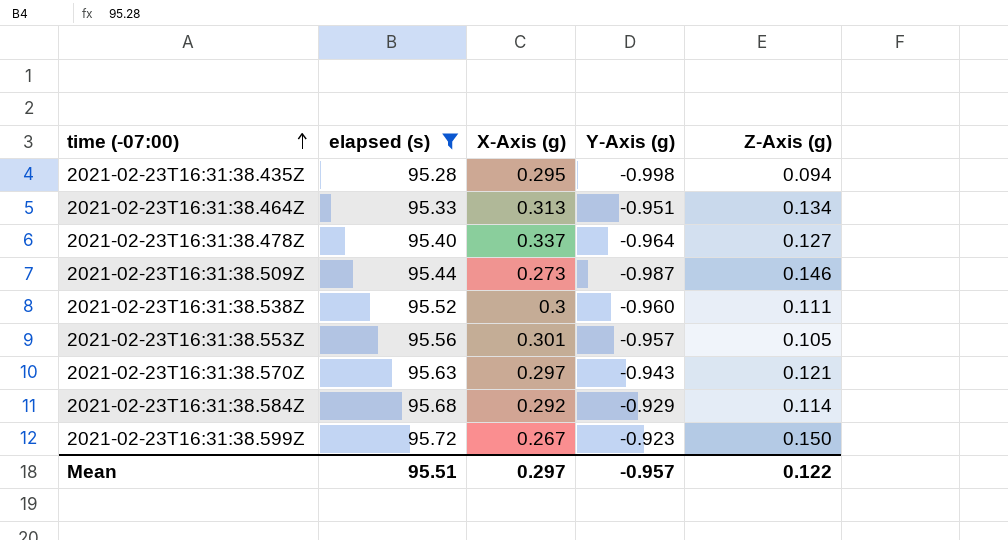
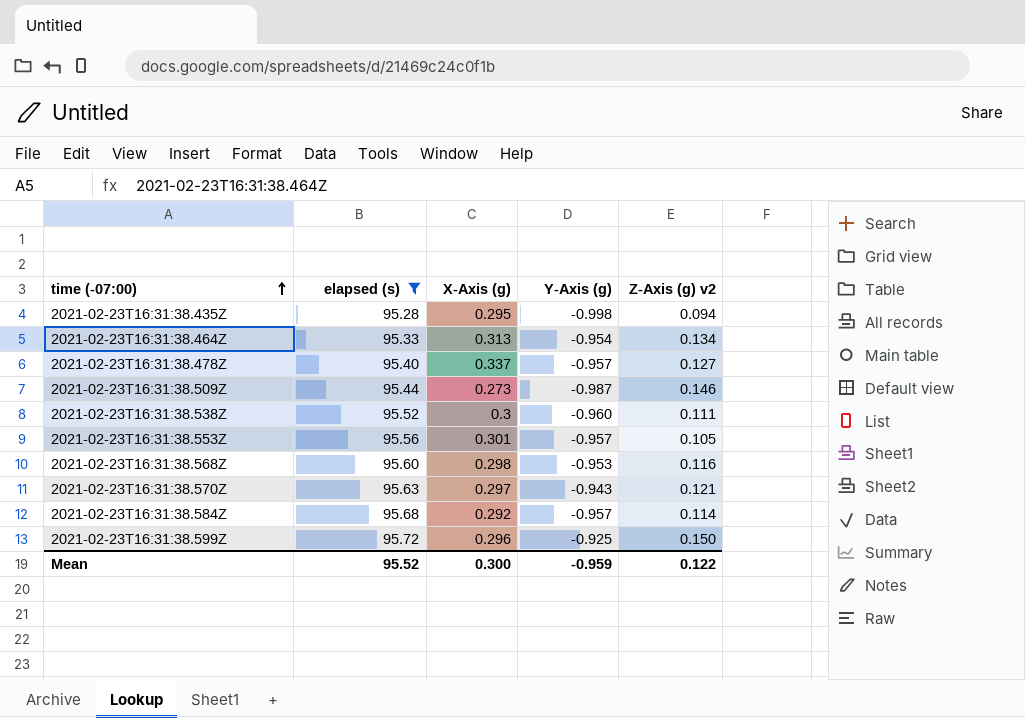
column name: Z-Axis (g) -> Z-Axis (g) v2
2021-02-23T16:31:38.464Z | Y-Axis (g): -0.951 -> -0.954
2021-02-23T16:31:38.478Z | Y-Axis (g): -0.964 -> -0.957
row 2021-02-23T16:31:38.568Z: none -> 95.60 | 0.298 | -0.953 | 0.116
2021-02-23T16:31:38.584Z | Y-Axis (g): -0.929 -> -0.957
2021-02-23T16:31:38.599Z | X-Axis (g): 0.267 -> 0.296
2021-02-23T16:31:38.599Z | Y-Axis (g): -0.923 -> -0.925
Mean | elapsed (s): 95.51 -> 95.52
Mean | X-Axis (g): 0.297 -> 0.300
Mean | Y-Axis (g): -0.957 -> -0.959

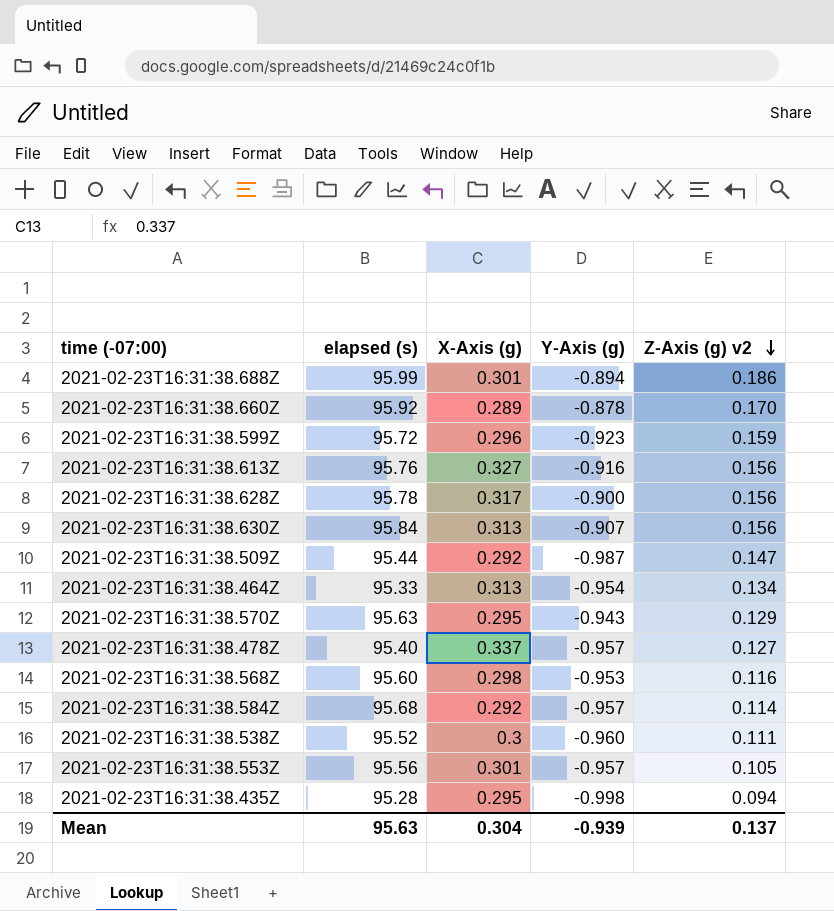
filter: elapsed (s) <= 95.72 -> none
row order: time (-07:00) ascending -> Z-Axis (g) v2 descending
2021-02-23T16:31:38.599Z | Y-Axis (g): -0.925 -> -0.923
2021-02-23T16:31:38.599Z | Z-Axis (g) v2: 0.150 -> 0.159
2021-02-23T16:31:38.509Z | X-Axis (g): 0.273 -> 0.292
2021-02-23T16:31:38.509Z | Z-Axis (g) v2: 0.146 -> 0.147
2021-02-23T16:31:38.570Z | X-Axis (g): 0.297 -> 0.295
2021-02-23T16:31:38.570Z | Z-Axis (g) v2: 0.121 -> 0.129
Mean | elapsed (s): 95.52 -> 95.63
Mean | X-Axis (g): 0.300 -> 0.304
Mean | Y-Axis (g): -0.959 -> -0.939
Mean | Z-Axis (g) v2: 0.122 -> 0.137

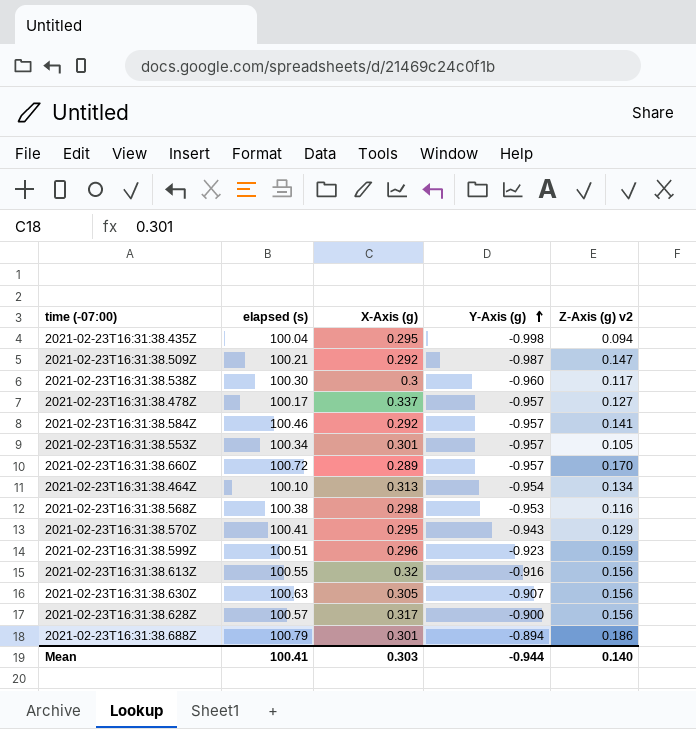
row order: Z-Axis (g) v2 descending -> Y-Axis (g) ascending
2021-02-23T16:31:38.435Z | elapsed (s): 95.28 -> 100.04
2021-02-23T16:31:38.509Z | elapsed (s): 95.44 -> 100.21
2021-02-23T16:31:38.538Z | elapsed (s): 95.52 -> 100.30
2021-02-23T16:31:38.538Z | Z-Axis (g) v2: 0.111 -> 0.117
2021-02-23T16:31:38.478Z | elapsed (s): 95.40 -> 100.17
2021-02-23T16:31:38.584Z | elapsed (s): 95.68 -> 100.46
2021-02-23T16:31:38.584Z | Z-Axis (g) v2: 0.114 -> 0.141
2021-02-23T16:31:38.553Z | elapsed (s): 95.56 -> 100.34
2021-02-23T16:31:38.660Z | elapsed (s): 95.92 -> 100.72
2021-02-23T16:31:38.660Z | Y-Axis (g): -0.878 -> -0.957
2021-02-23T16:31:38.464Z | elapsed (s): 95.33 -> 100.10
2021-02-23T16:31:38.568Z | elapsed (s): 95.60 -> 100.38
2021-02-23T16:31:38.570Z | elapsed (s): 95.63 -> 100.41
2021-02-23T16:31:38.599Z | elapsed (s): 95.72 -> 100.51
2021-02-23T16:31:38.613Z | elapsed (s): 95.76 -> 100.55
2021-02-23T16:31:38.613Z | X-Axis (g): 0.327 -> 0.32
2021-02-23T16:31:38.630Z | elapsed (s): 95.84 -> 100.63
2021-02-23T16:31:38.630Z | X-Axis (g): 0.313 -> 0.305
2021-02-23T16:31:38.628Z | elapsed (s): 95.78 -> 100.57
2021-02-23T16:31:38.688Z | elapsed (s): 95.99 -> 100.79
Mean | elapsed (s): 95.63 -> 100.41
Mean | X-Axis (g): 0.304 -> 0.303
Mean | Y-Axis (g): -0.939 -> -0.944
Mean | Z-Axis (g) v2: 0.137 -> 0.140

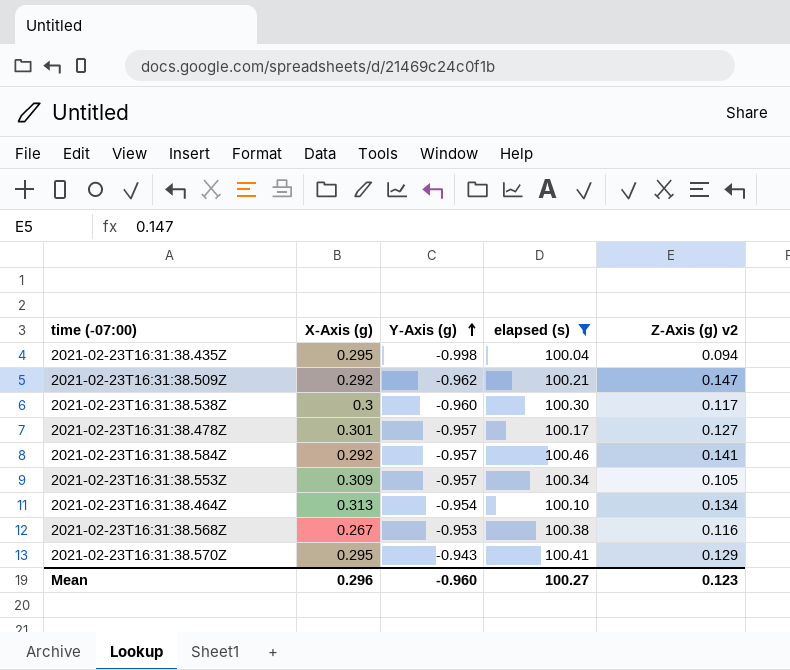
filter: none -> elapsed (s) <= 100.46
column elapsed (s) | position: 2 -> 4
2021-02-23T16:31:38.509Z | Y-Axis (g): -0.987 -> -0.962
2021-02-23T16:31:38.478Z | X-Axis (g): 0.337 -> 0.301
2021-02-23T16:31:38.553Z | X-Axis (g): 0.301 -> 0.309
2021-02-23T16:31:38.568Z | X-Axis (g): 0.298 -> 0.267
Mean | X-Axis (g): 0.303 -> 0.296
Mean | Y-Axis (g): -0.944 -> -0.960
Mean | elapsed (s): 100.41 -> 100.27
Mean | Z-Axis (g) v2: 0.140 -> 0.123

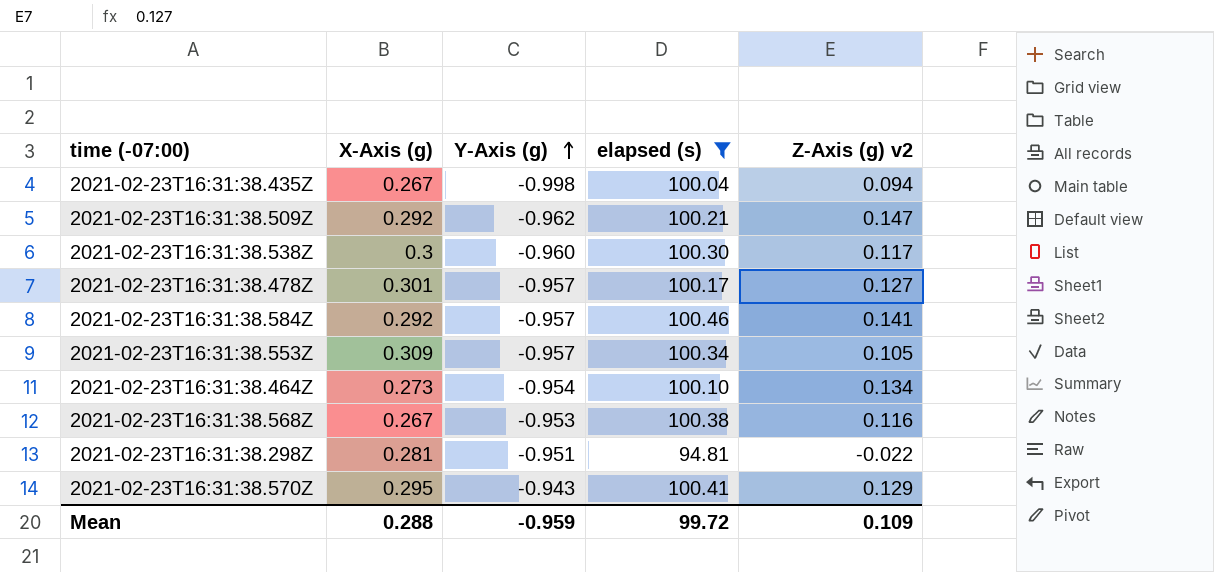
2021-02-23T16:31:38.435Z | X-Axis (g): 0.295 -> 0.267
2021-02-23T16:31:38.464Z | X-Axis (g): 0.313 -> 0.273
row 2021-02-23T16:31:38.298Z: none -> 0.281 | -0.951 | 94.81 | -0.022
Mean | X-Axis (g): 0.296 -> 0.288
Mean | Y-Axis (g): -0.960 -> -0.959
Mean | elapsed (s): 100.27 -> 99.72
Mean | Z-Axis (g) v2: 0.123 -> 0.109

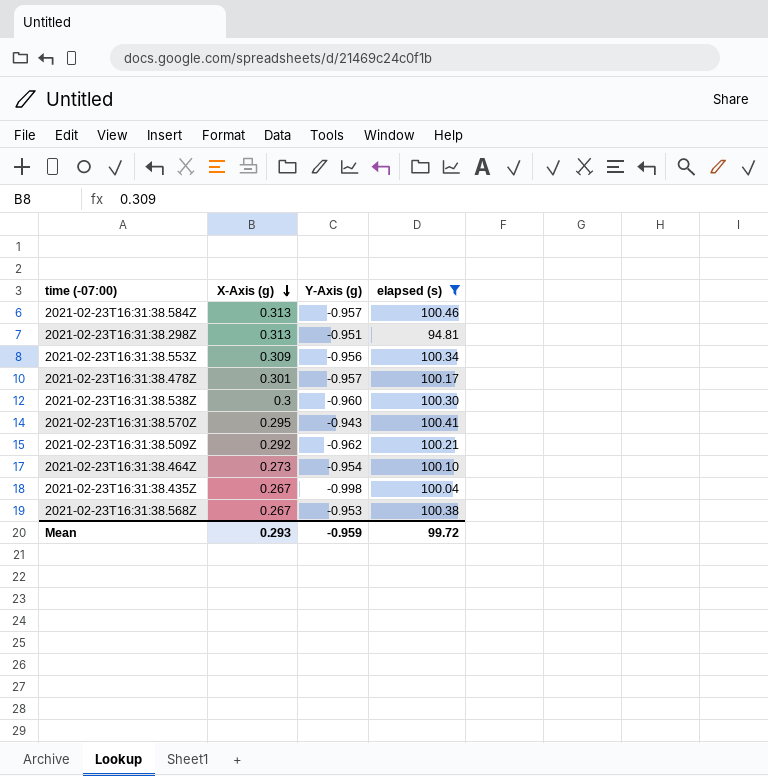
row order: Y-Axis (g) ascending -> X-Axis (g) descending
column Z-Axis (g) v2 | position: 5 -> none
2021-02-23T16:31:38.584Z | X-Axis (g): 0.292 -> 0.313
2021-02-23T16:31:38.298Z | X-Axis (g): 0.281 -> 0.313
2021-02-23T16:31:38.553Z | Y-Axis (g): -0.957 -> -0.956
Mean | X-Axis (g): 0.288 -> 0.293

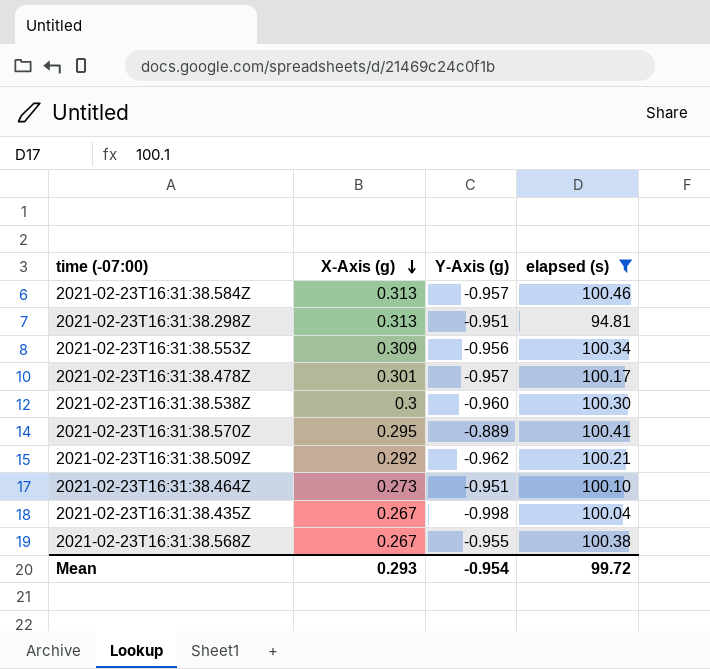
2021-02-23T16:31:38.570Z | Y-Axis (g): -0.943 -> -0.889
2021-02-23T16:31:38.464Z | Y-Axis (g): -0.954 -> -0.951
2021-02-23T16:31:38.568Z | Y-Axis (g): -0.953 -> -0.955
Mean | Y-Axis (g): -0.959 -> -0.954

